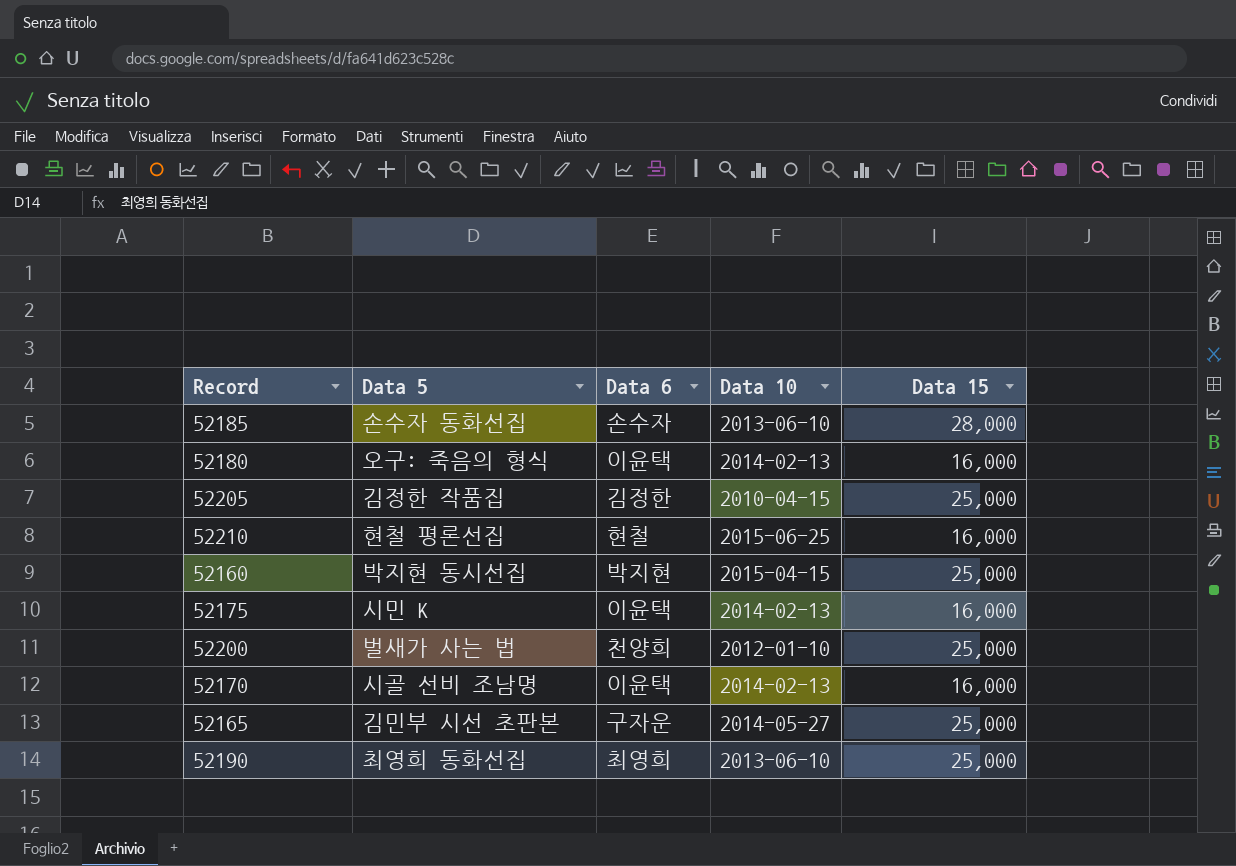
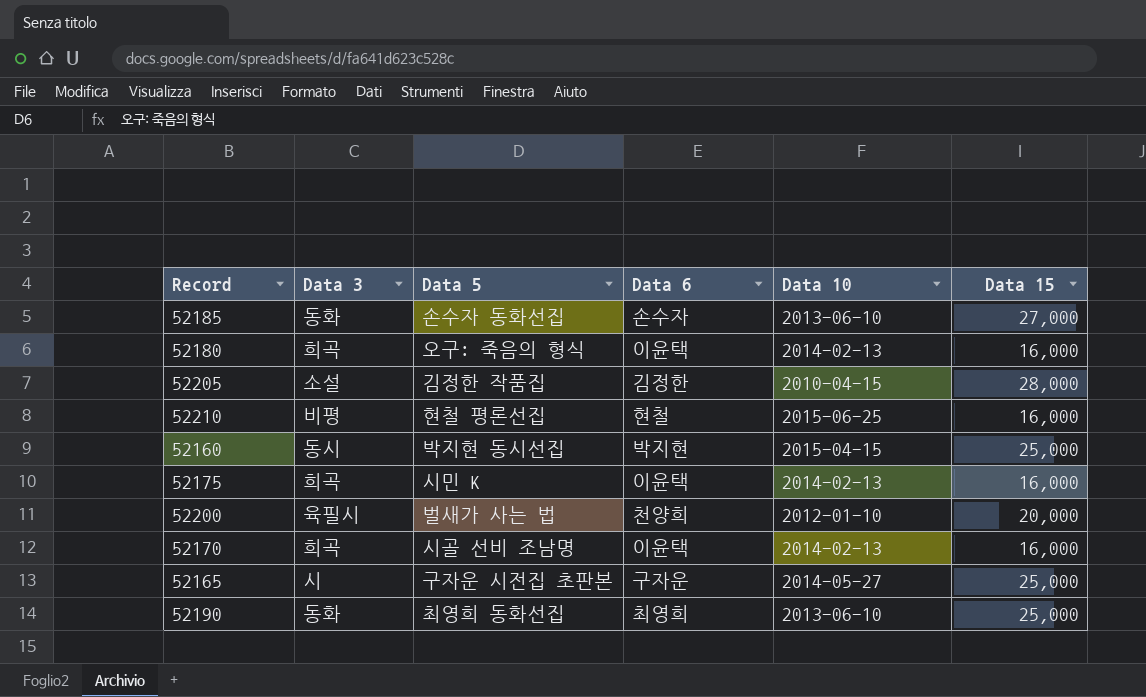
column Data 3 | position: none -> 2
52185 | Data 15: 28,000 -> 27,000
52205 | Data 15: 25,000 -> 28,000
52200 | Data 15: 25,000 -> 20,000
52165 | Data 5: 김민부 시선 초판본 -> 구자운 시전집 초판본

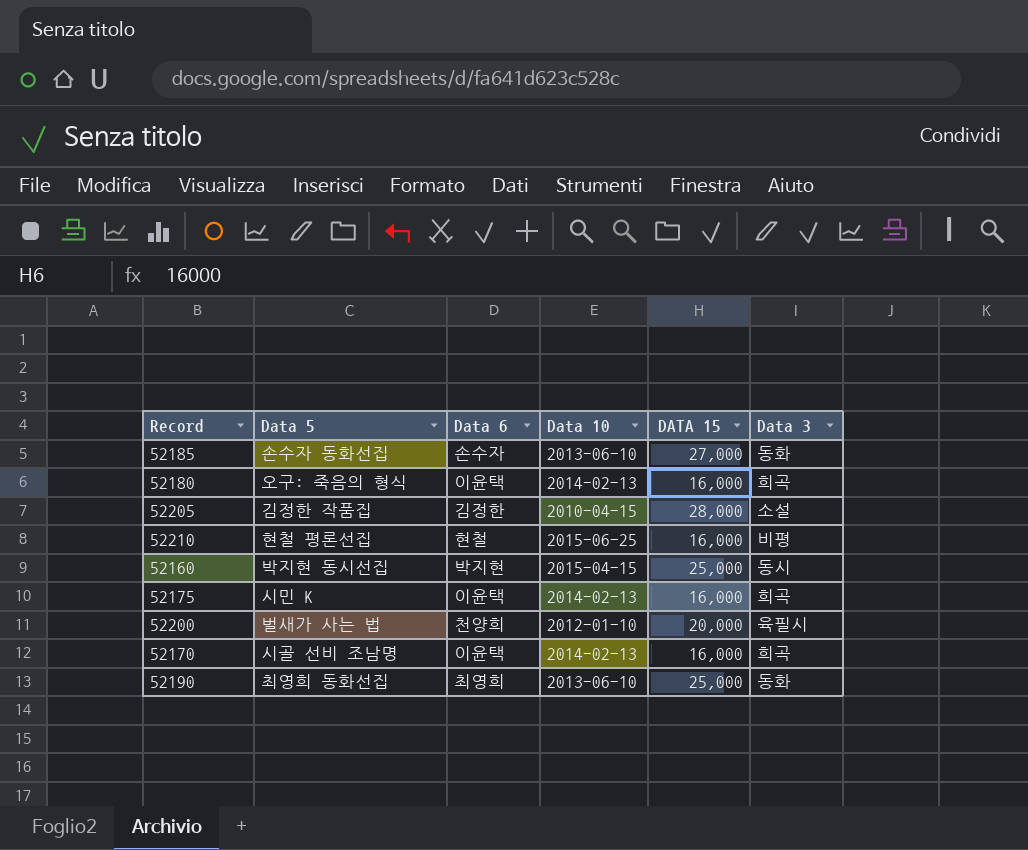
column name: Data 15 -> DATA 15
column Data 3 | position: 2 -> 6
row 52165: 시 | 구자운 시전집 초판본 | 구자운 | 2014-05-27 | 25,000 -> none

